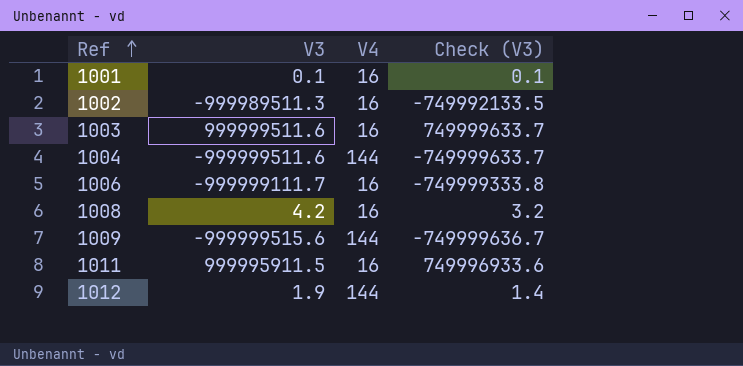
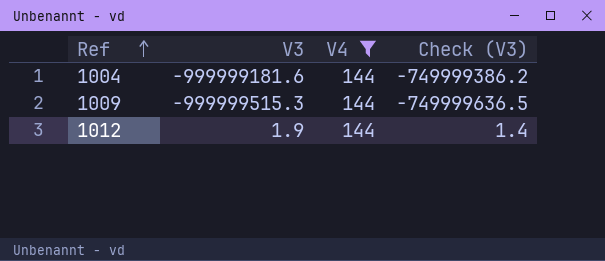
filter: none -> V4 = 144
1004 | V3: -999999511.6 -> -999999181.6
1004 | Check (V3): -749999633.7 -> -749999386.2
1009 | V3: -999999515.6 -> -999999515.3
1009 | Check (V3): -749999636.7 -> -749999636.5

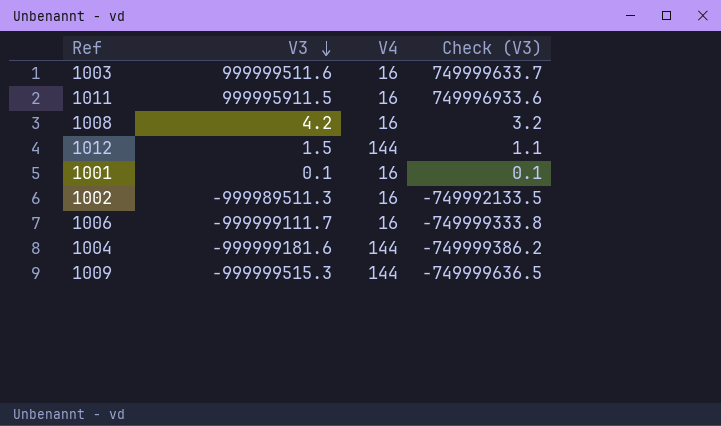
filter: V4 = 144 -> none
row order: Ref ascending -> V3 descending
1012 | V3: 1.9 -> 1.5
1012 | Check (V3): 1.4 -> 1.1

